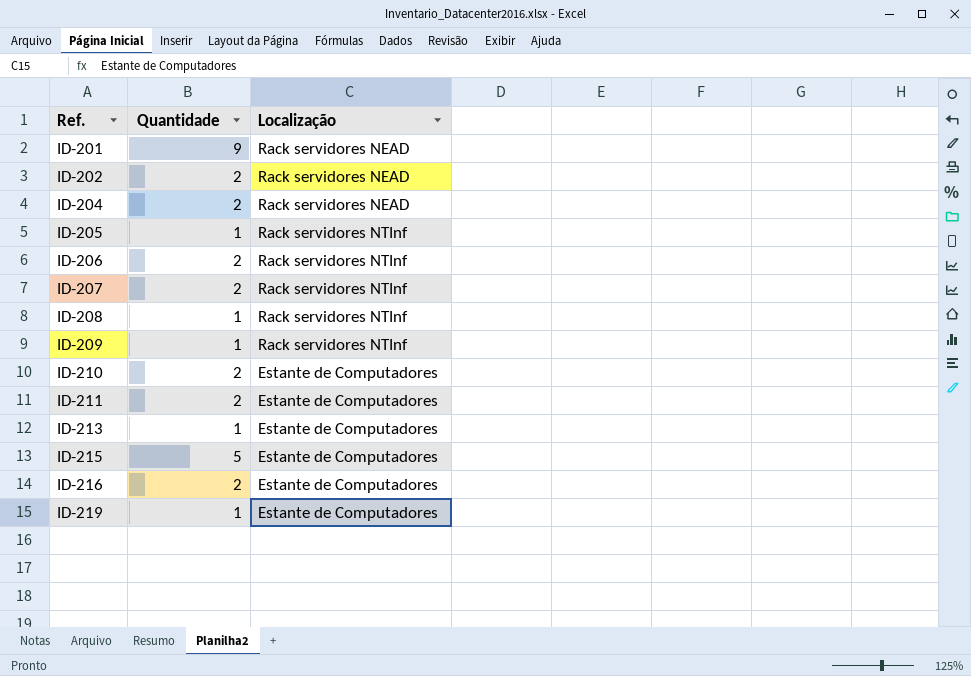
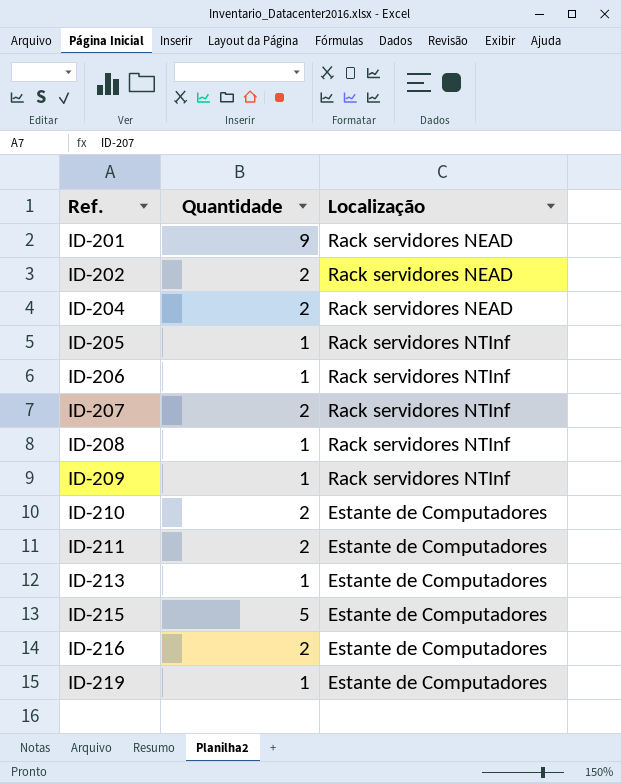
ID-206 | Quantidade: 2 -> 1

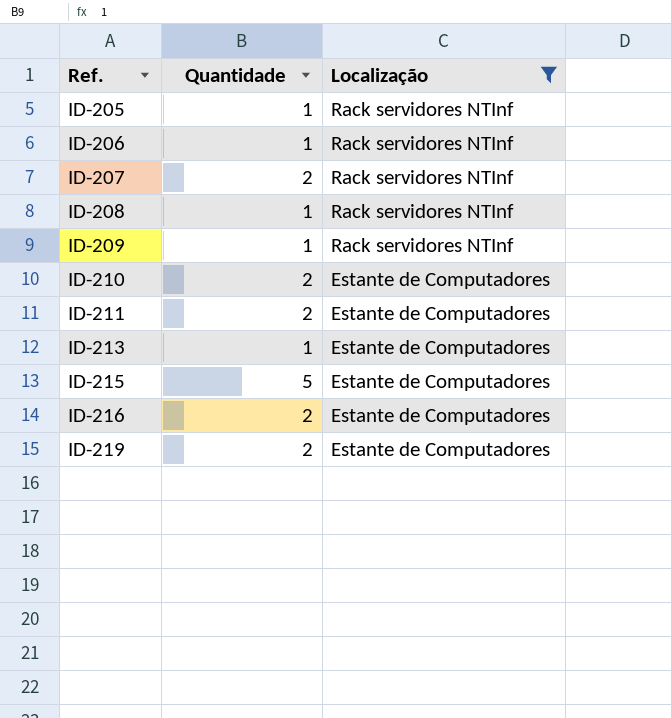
filter: none -> Localização != Rack servidores NEAD
ID-219 | Quantidade: 1 -> 2

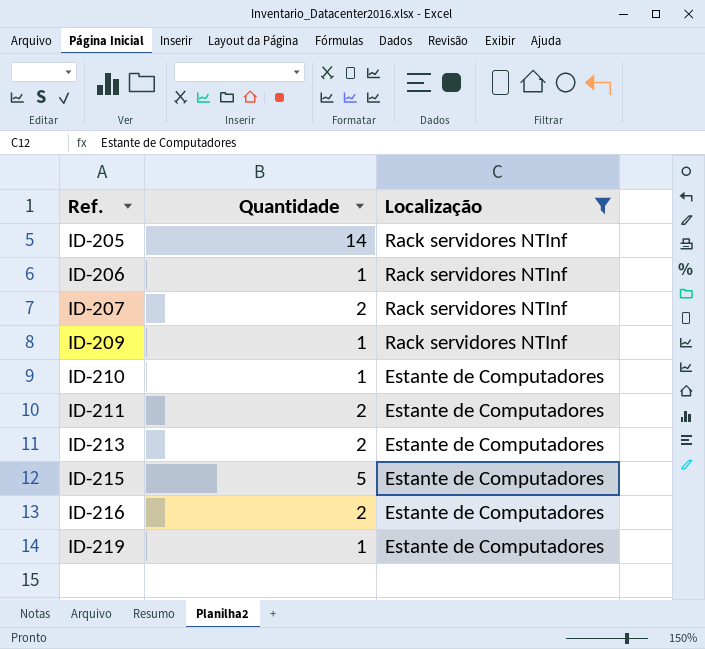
row ID-208: 1 | Rack servidores NTInf -> none
ID-205 | Quantidade: 1 -> 14
ID-210 | Quantidade: 2 -> 1
ID-213 | Quantidade: 1 -> 2
ID-219 | Quantidade: 2 -> 1

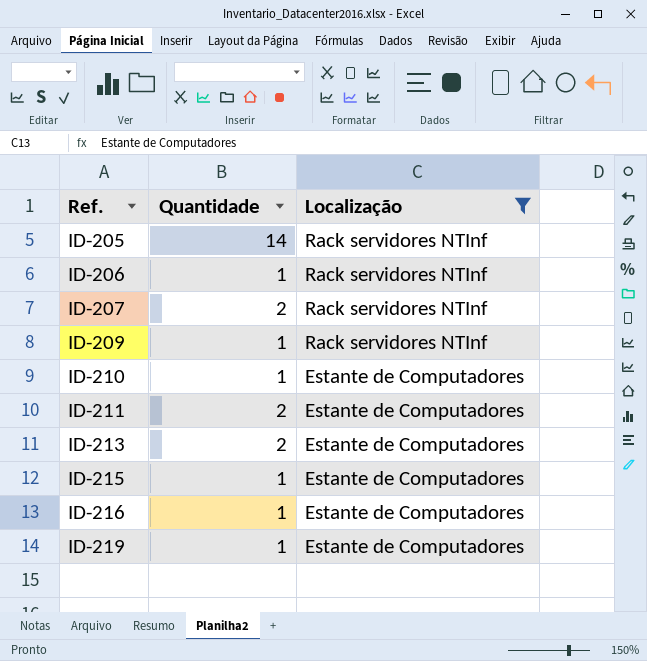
ID-215 | Quantidade: 5 -> 1
ID-216 | Quantidade: 2 -> 1

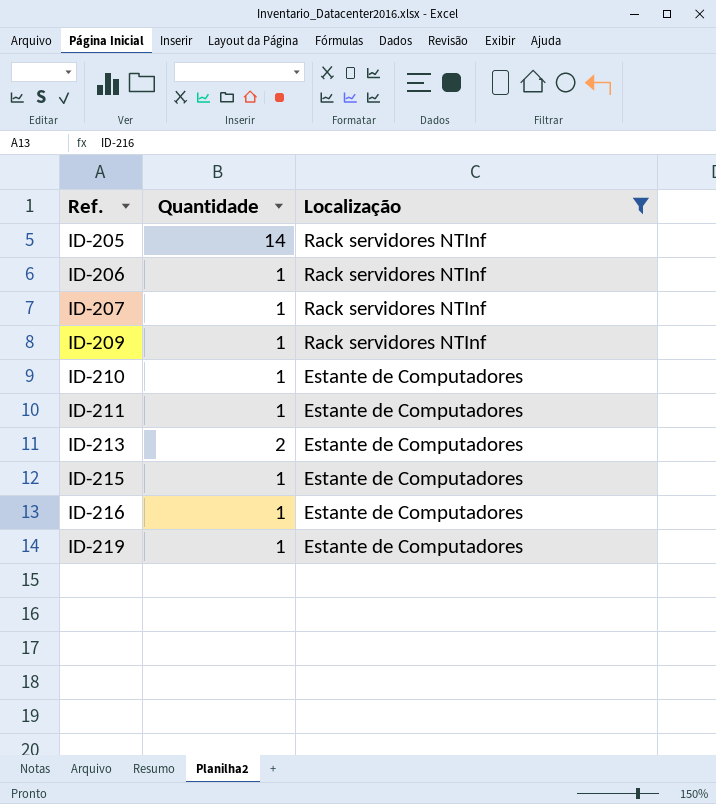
ID-207 | Quantidade: 2 -> 1
ID-211 | Quantidade: 2 -> 1

